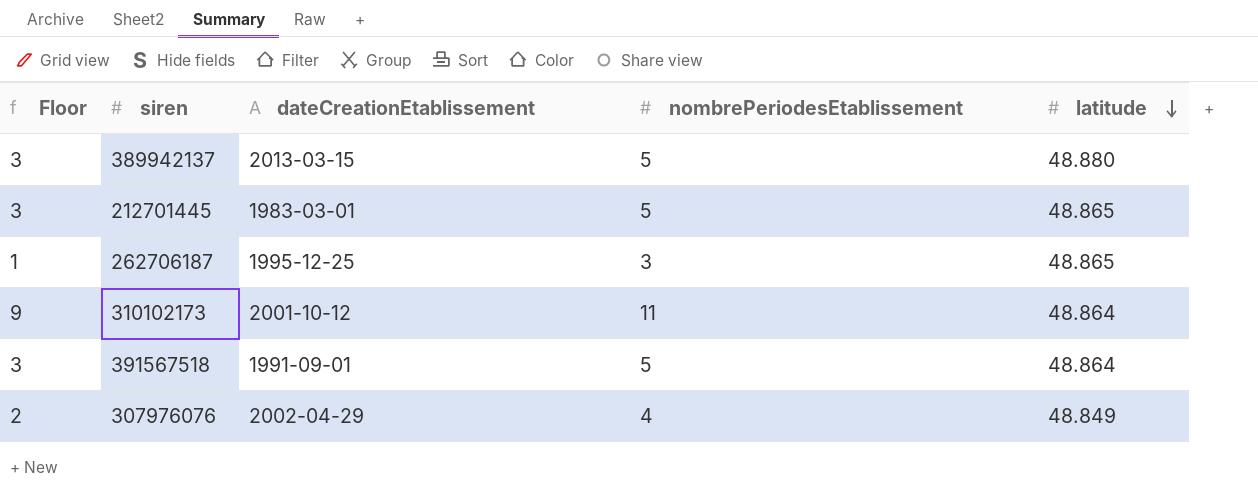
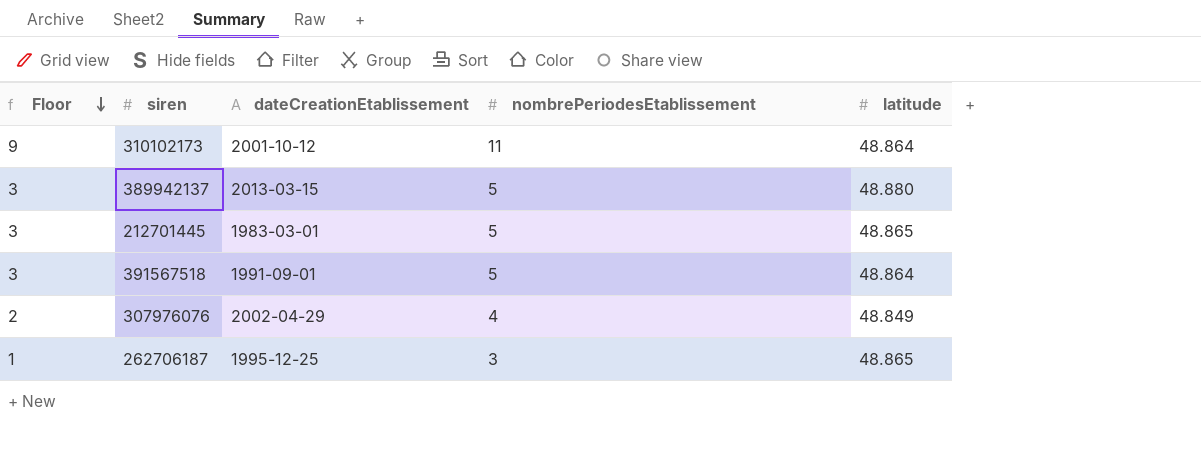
row order: latitude descending -> Floor descending

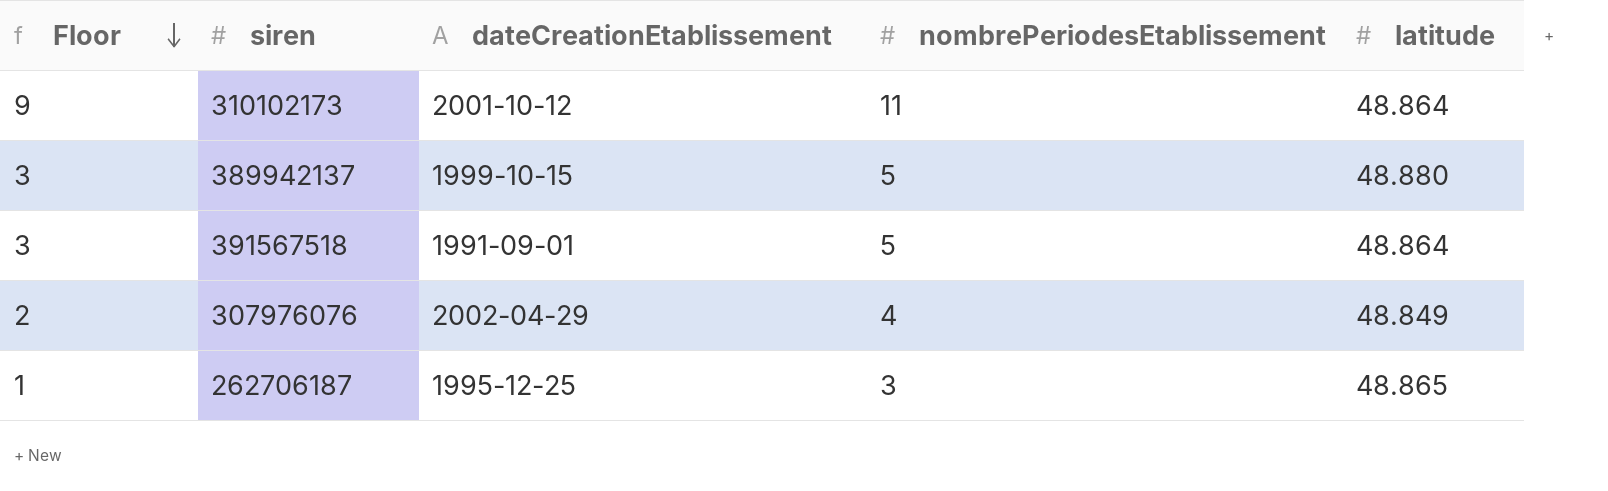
row 212701445: 3 | 1983-03-01 | 5 | 48.865 -> none
389942137 | dateCreationEtablissement: 2013-03-15 -> 1999-10-15

